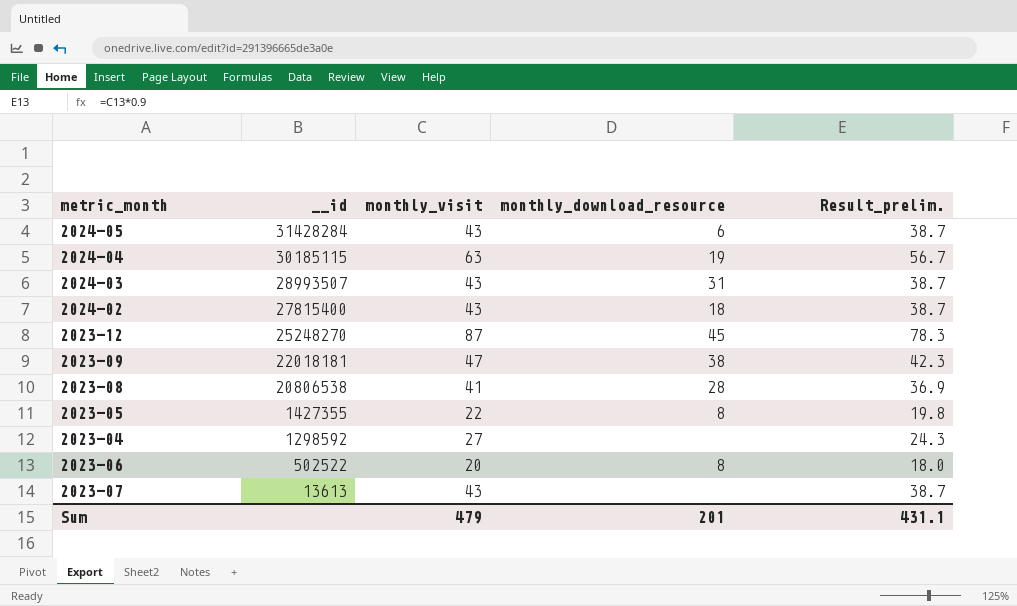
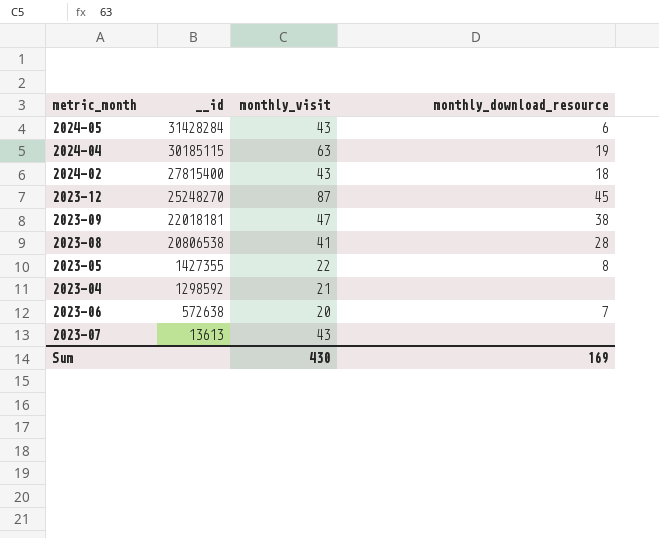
column Result_prelim. | formula: [monthly_visit] * 0.9 -> none
row 2024-03: 28993507 | 43 | 31 | 38.7 -> none
2023-04 | monthly_visit: 27 -> 21
2023-06 | __id: 502522 -> 572638
2023-06 | monthly_download_resource: 8 -> 7
Sum | monthly_visit: 479 -> 430
Sum | monthly_download_resource: 201 -> 169

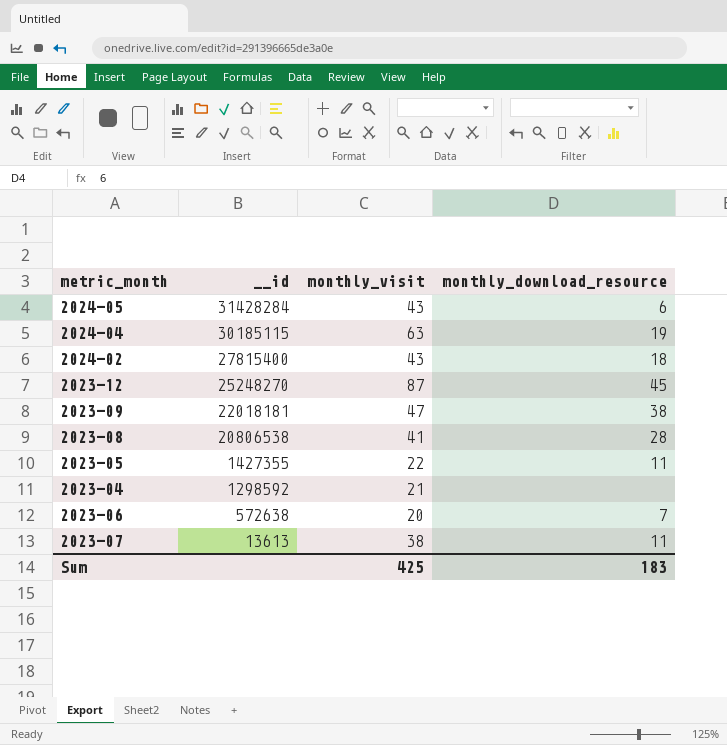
2023-05 | monthly_download_resource: 8 -> 11
2023-07 | monthly_visit: 43 -> 38
2023-07 | monthly_download_resource: none -> 11
Sum | monthly_visit: 430 -> 425
Sum | monthly_download_resource: 169 -> 183

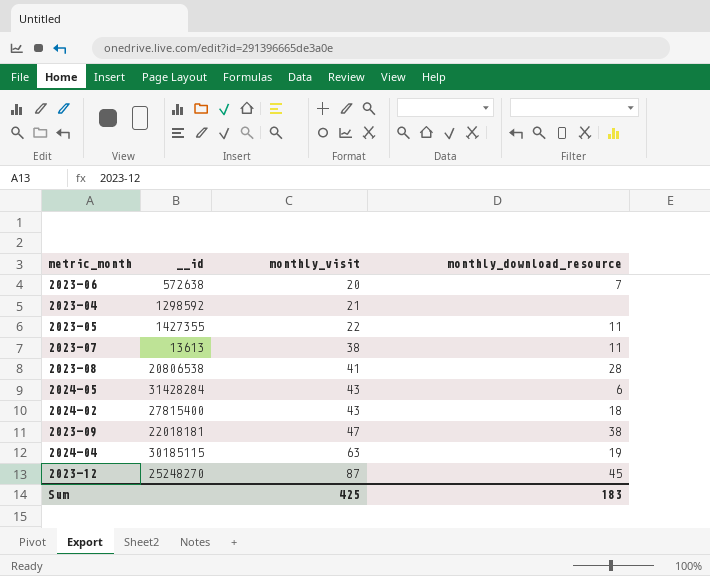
row order: __id descending -> monthly_visit ascending

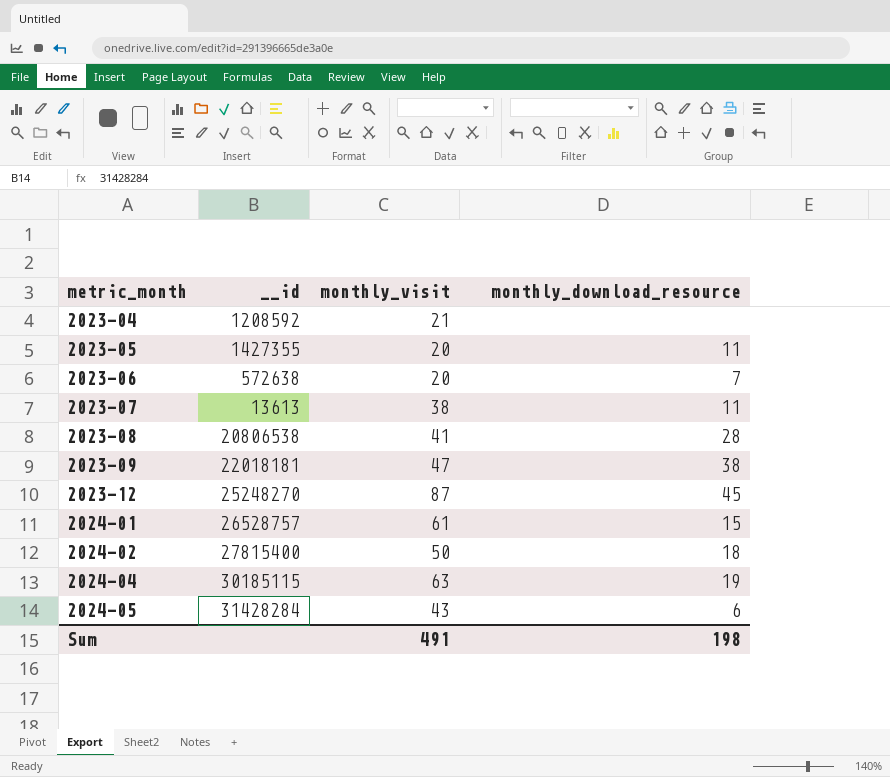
row order: monthly_visit ascending -> metric_month ascending
2023-04 | __id: 1298592 -> 1208592
2023-05 | monthly_visit: 22 -> 20
row 2024-01: none -> 26528757 | 61 | 15
2024-02 | monthly_visit: 43 -> 50
Sum | monthly_visit: 425 -> 491
Sum | monthly_download_resource: 183 -> 198

